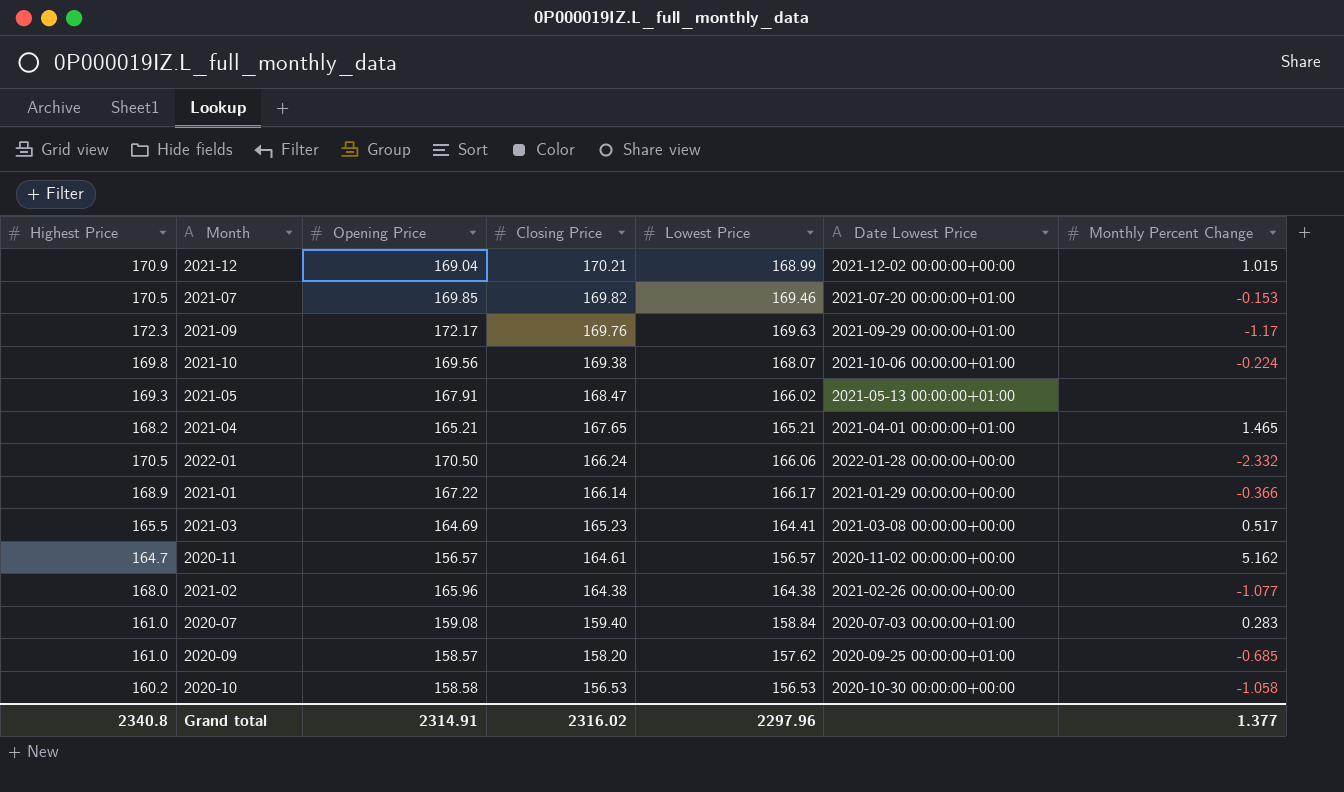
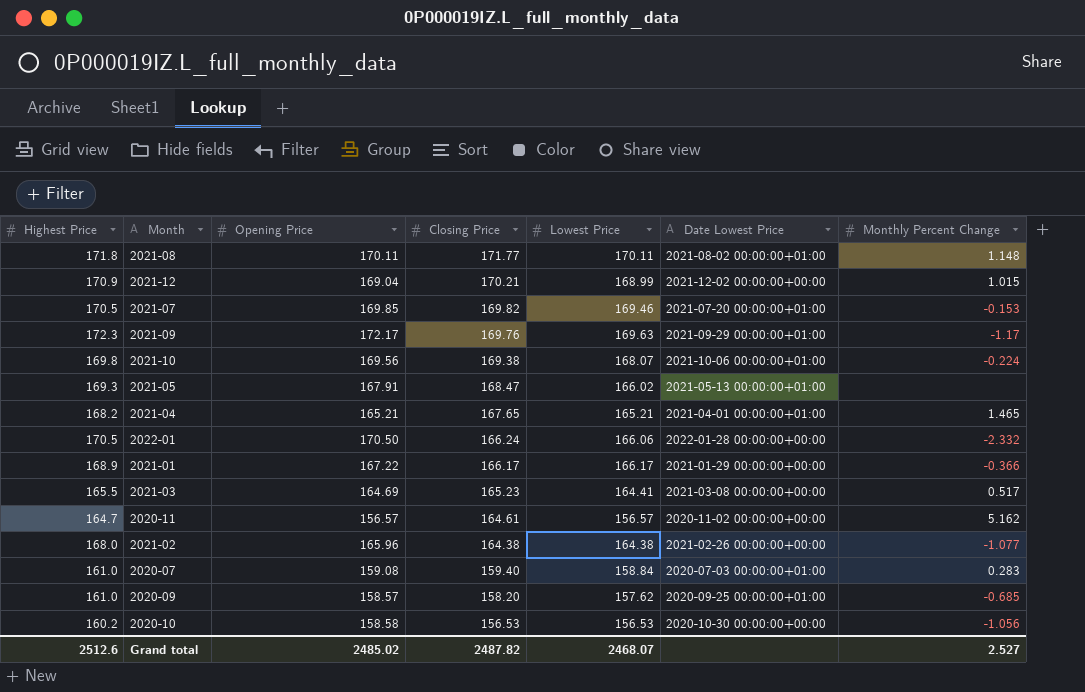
row 2021-08: none -> 171.8 | 170.11 | 171.77 | 170.11 | 2021-08-02 00:00:00+01:00 | 1.148
2021-01 | Closing Price: 166.14 -> 166.17
2020-10 | Monthly Percent Change: -1.058 -> -1.056
Grand total | Highest Price: 2340.8 -> 2512.6
Grand total | Opening Price: 2314.91 -> 2485.02
Grand total | Closing Price: 2316.02 -> 2487.82
Grand total | Lowest Price: 2297.96 -> 2468.07
Grand total | Monthly Percent Change: 1.377 -> 2.527

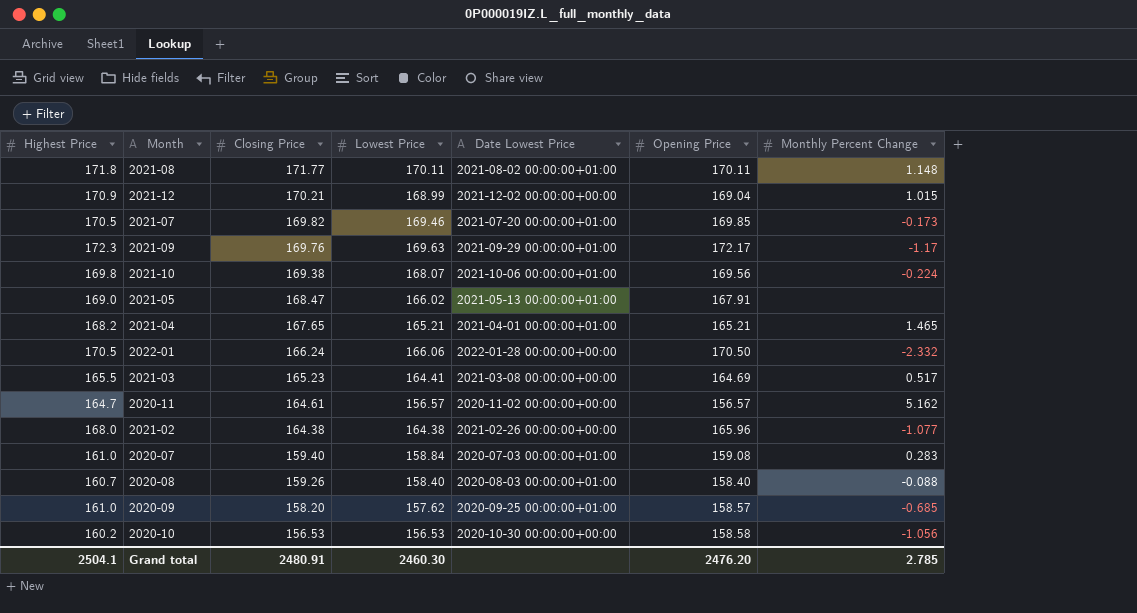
column Opening Price | position: 3 -> 6
row 2021-01: 168.9 | 167.22 | 166.17 | 166.17 | 2021-01-29 00:00:00+00:00 | -0.366 -> none
2021-07 | Monthly Percent Change: -0.153 -> -0.173
2021-05 | Highest Price: 169.3 -> 169.0
row 2020-08: none -> 160.7 | 159.26 | 158.40 | 2020-08-03 00:00:00+01:00 | 158.40 | -0.088
Grand total | Highest Price: 2512.6 -> 2504.1
Grand total | Closing Price: 2487.82 -> 2480.91
Grand total | Lowest Price: 2468.07 -> 2460.30
Grand total | Opening Price: 2485.02 -> 2476.20
Grand total | Monthly Percent Change: 2.527 -> 2.785

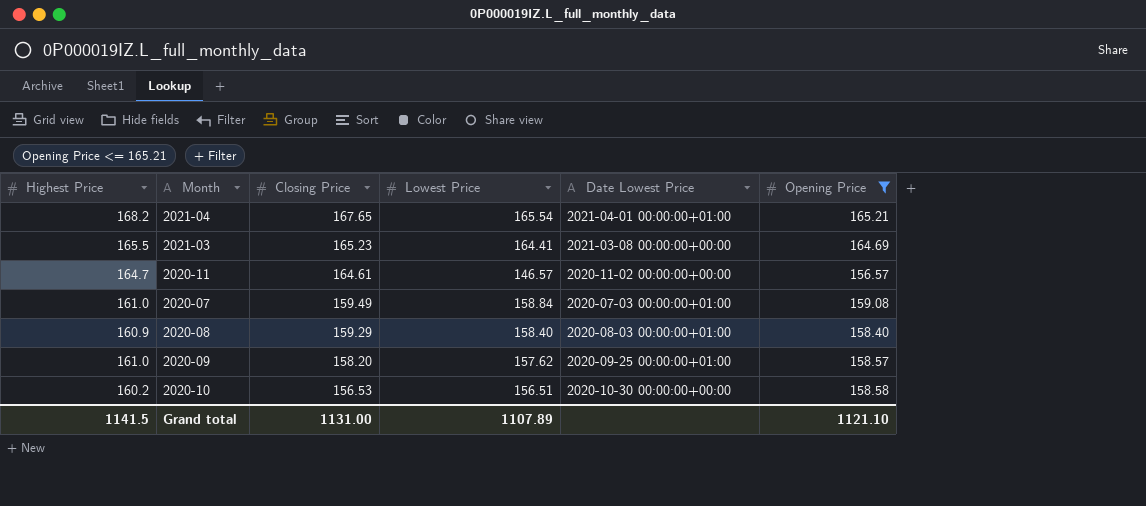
filter: none -> Opening Price <= 165.21
column Monthly Percent Change | position: 7 -> none
2021-04 | Lowest Price: 165.21 -> 165.54
2020-11 | Lowest Price: 156.57 -> 146.57
2020-07 | Closing Price: 159.40 -> 159.49
2020-08 | Highest Price: 160.7 -> 160.9
2020-08 | Closing Price: 159.26 -> 159.29
2020-10 | Lowest Price: 156.53 -> 156.51
Grand total | Highest Price: 2504.1 -> 1141.5
Grand total | Closing Price: 2480.91 -> 1131.00
Grand total | Lowest Price: 2460.30 -> 1107.89
Grand total | Opening Price: 2476.20 -> 1121.10

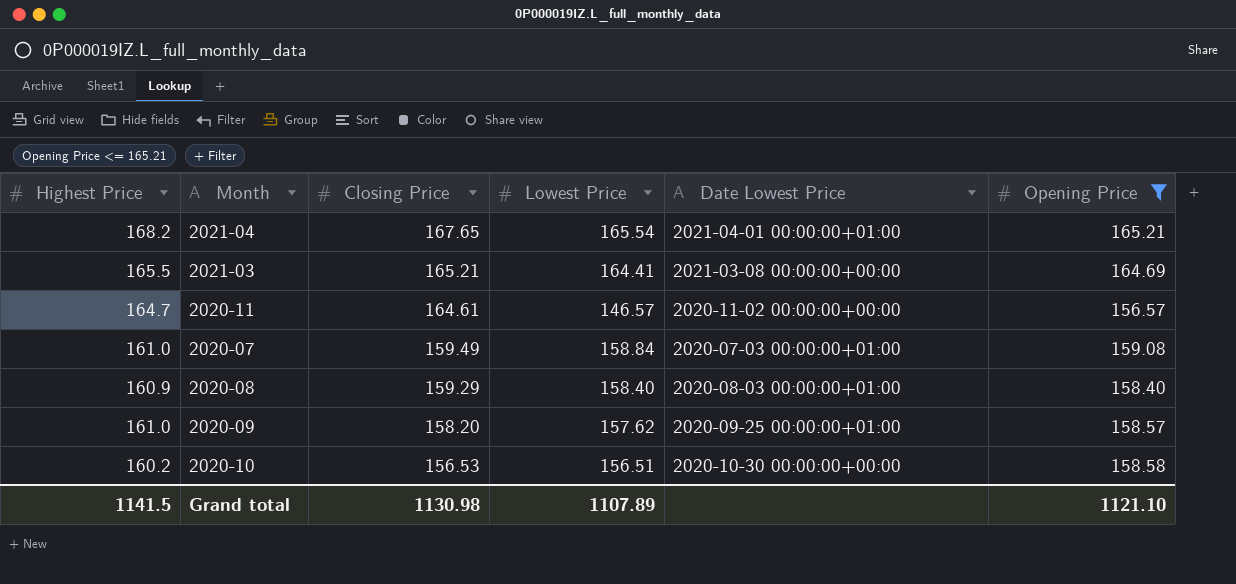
2021-03 | Closing Price: 165.23 -> 165.21
Grand total | Closing Price: 1131.00 -> 1130.98

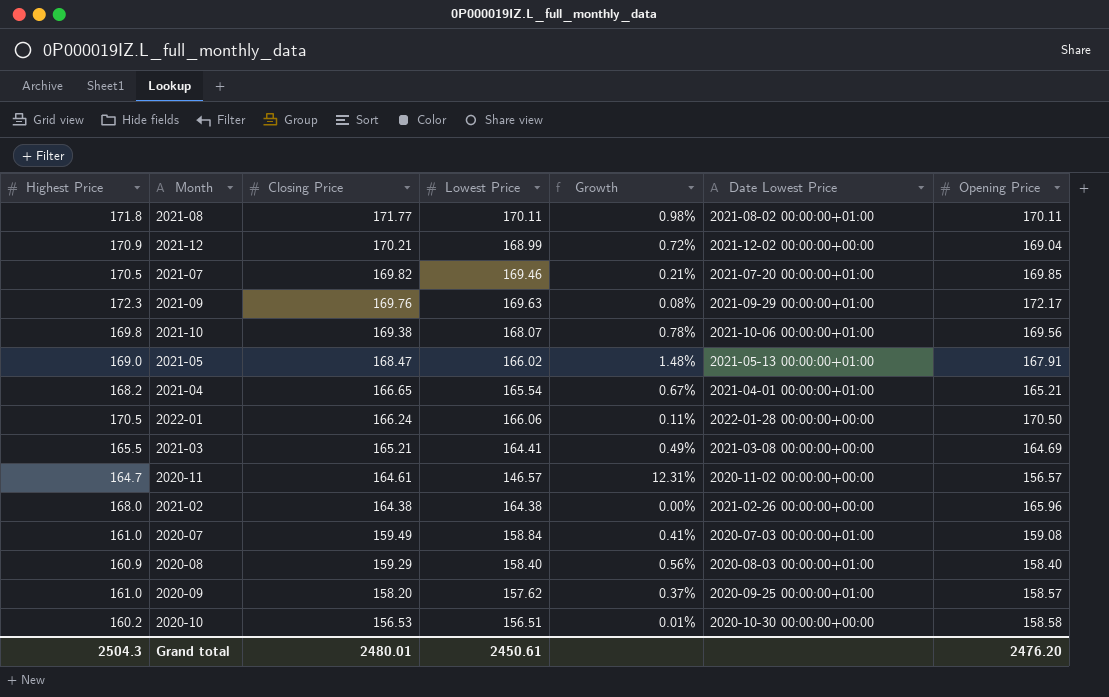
filter: Opening Price <= 165.21 -> none
column Growth | formula: none -> ([Closing Price] - [Lowest Price]) / [Lowest Price]
2021-04 | Closing Price: 167.65 -> 166.65
Grand total | Highest Price: 1141.5 -> 2504.3
Grand total | Closing Price: 1130.98 -> 2480.01
Grand total | Lowest Price: 1107.89 -> 2450.61
Grand total | Opening Price: 1121.10 -> 2476.20

